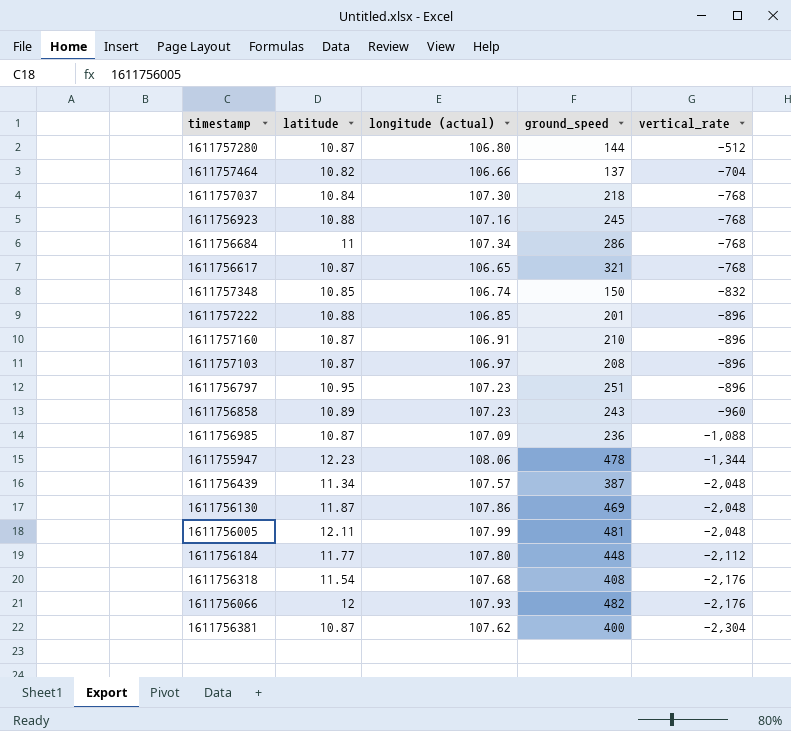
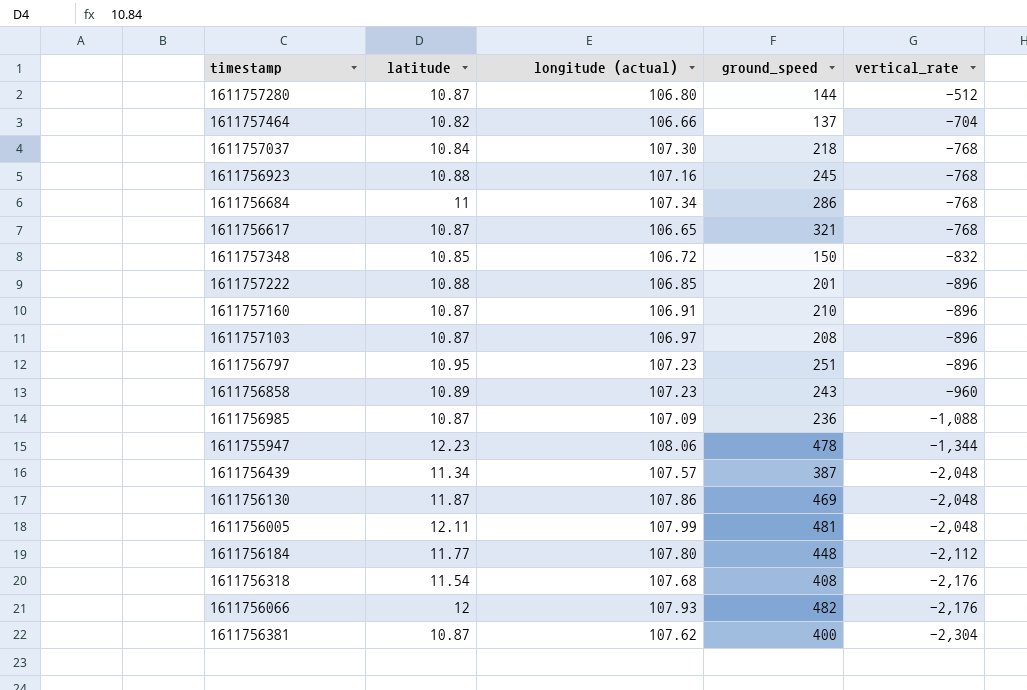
1611757348 | longitude (actual): 106.74 -> 106.72

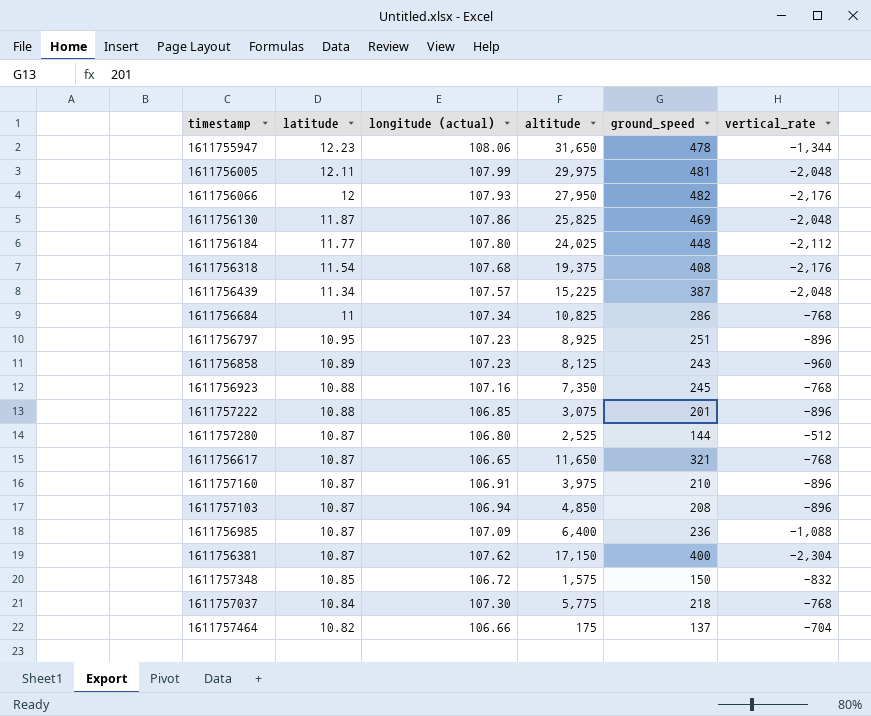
row order: vertical_rate descending -> latitude descending
column altitude | position: none -> 4
1611757103 | longitude (actual): 106.97 -> 106.94

